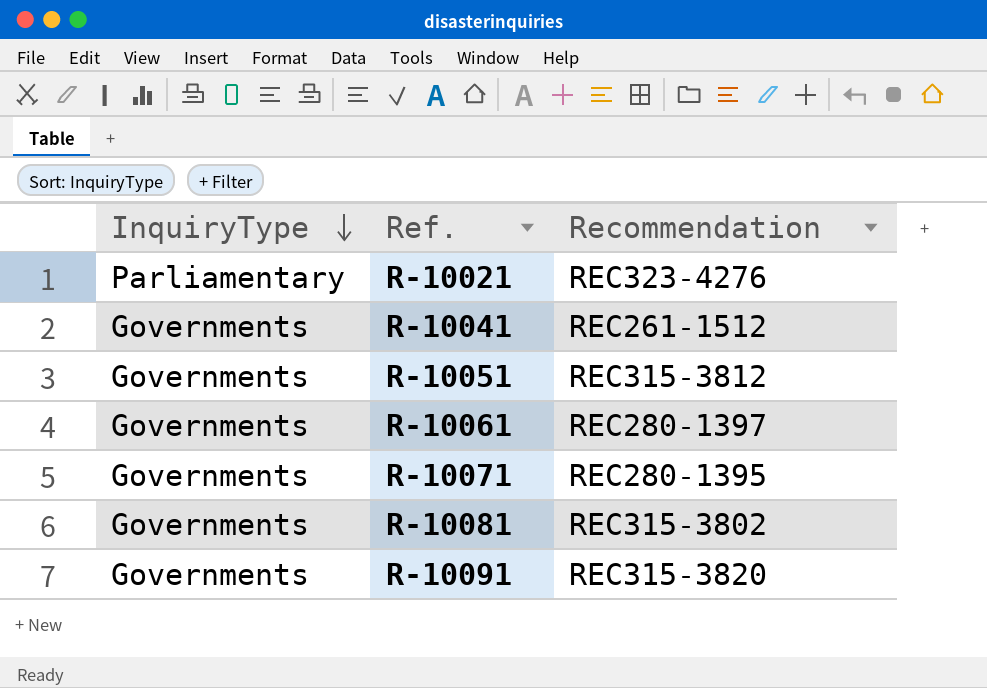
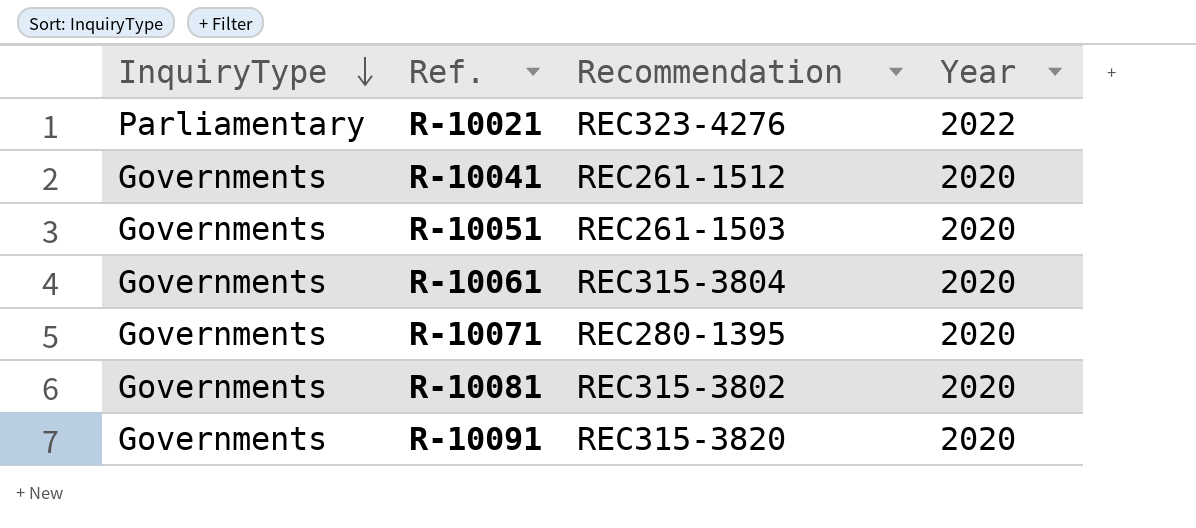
column Year | position: none -> 4
R-10051 | Recommendation: REC315-3812 -> REC261-1503
R-10061 | Recommendation: REC280-1397 -> REC315-3804

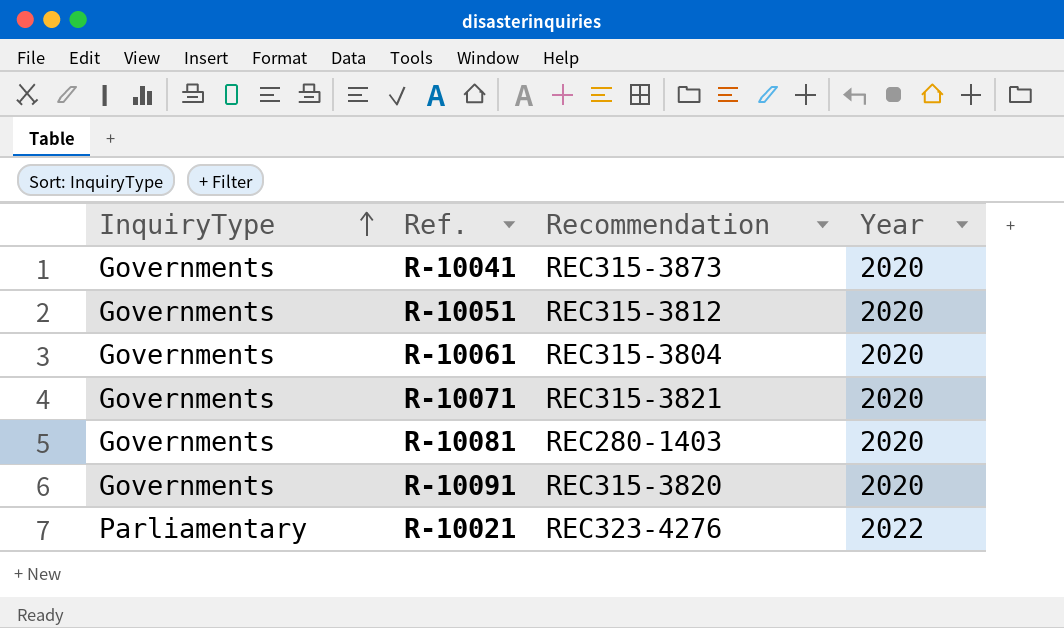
row order: InquiryType descending -> InquiryType ascending
R-10041 | Recommendation: REC261-1512 -> REC315-3873
R-10051 | Recommendation: REC261-1503 -> REC315-3812
R-10071 | Recommendation: REC280-1395 -> REC315-3821
R-10081 | Recommendation: REC315-3802 -> REC280-1403

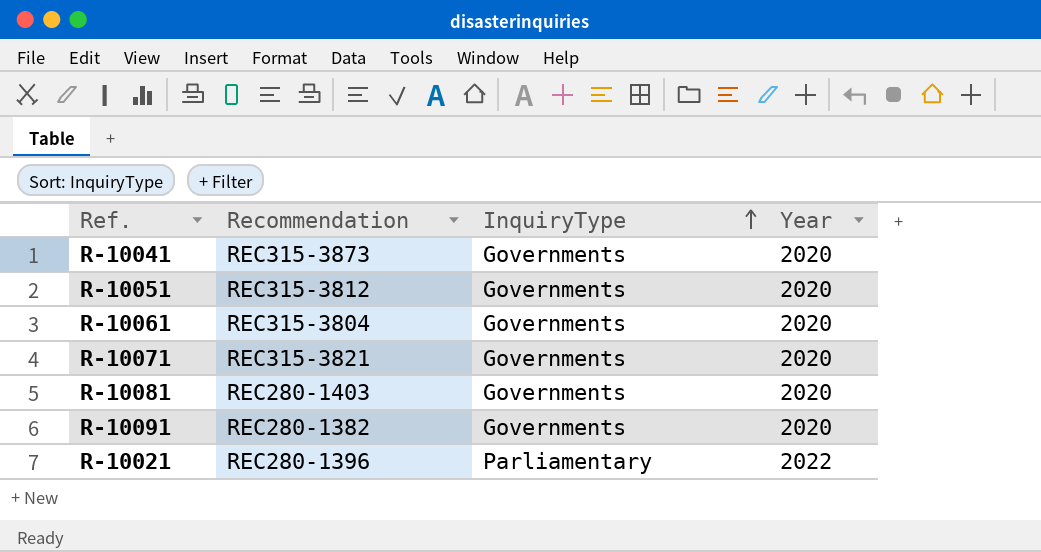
column InquiryType | position: 1 -> 3
R-10091 | Recommendation: REC315-3820 -> REC280-1382
R-10021 | Recommendation: REC323-4276 -> REC280-1396

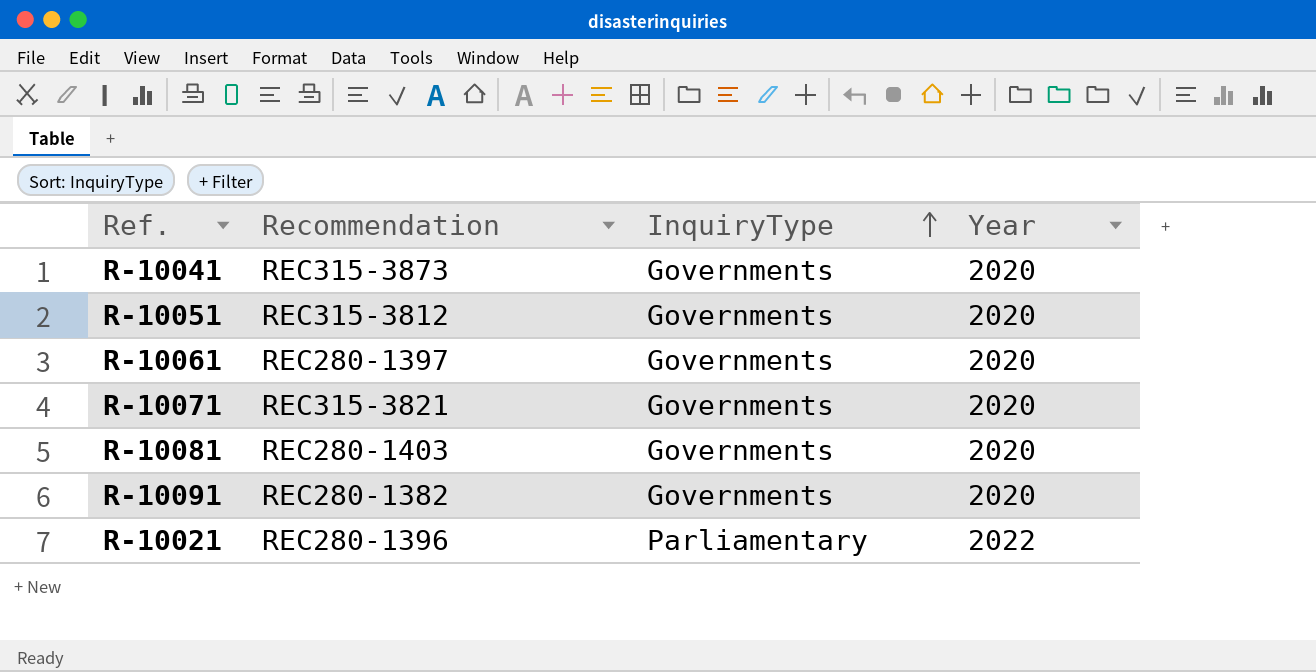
R-10061 | Recommendation: REC315-3804 -> REC280-1397

